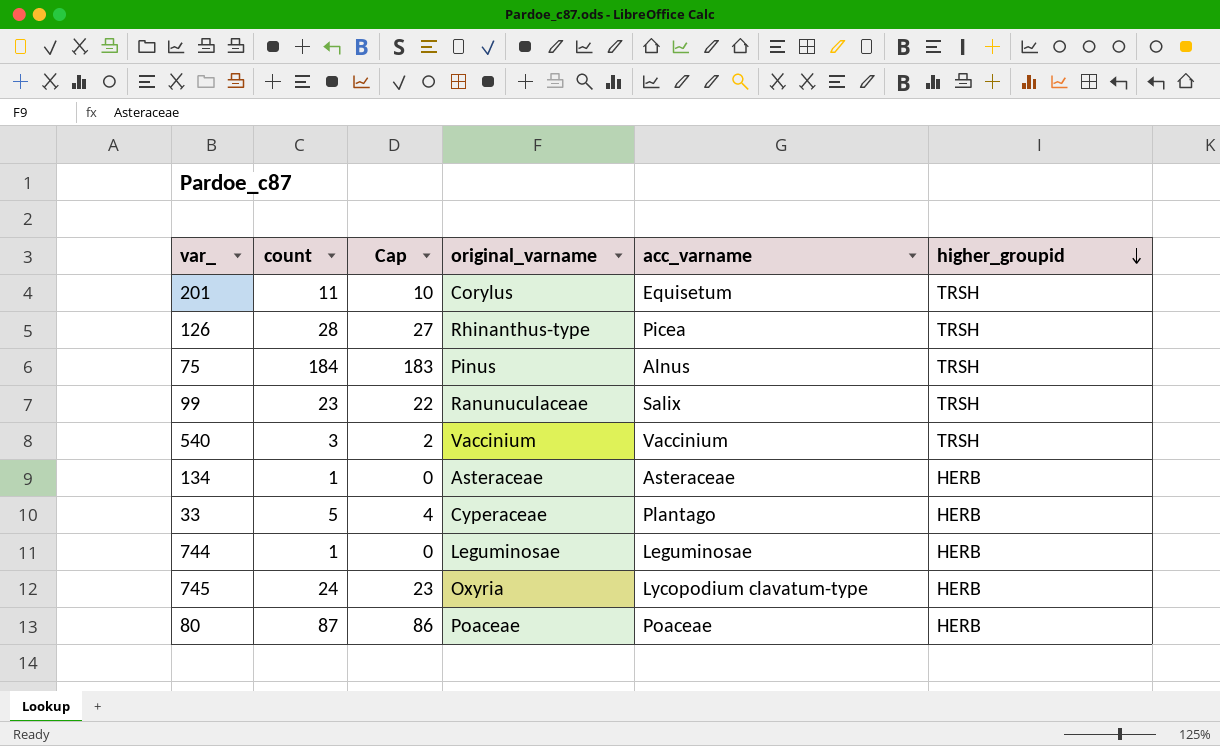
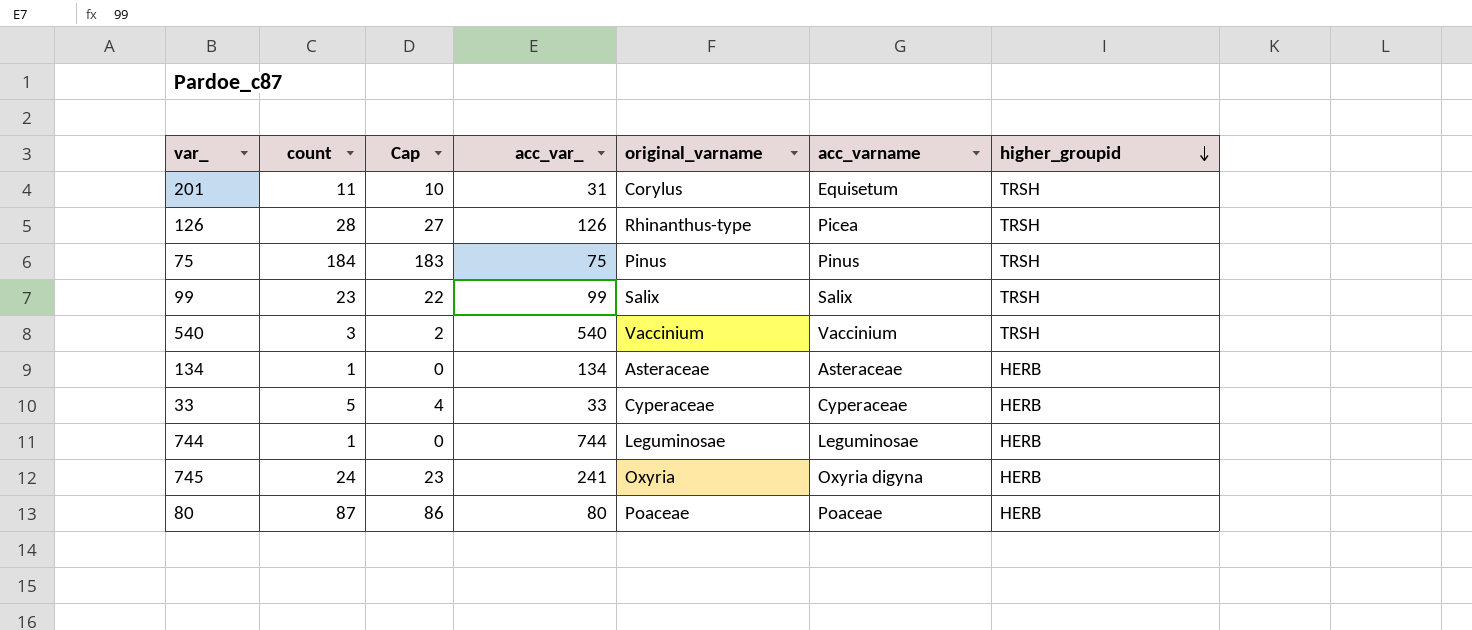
column acc_var_ | position: none -> 4
75 | acc_varname: Alnus -> Pinus
99 | original_varname: Ranunuculaceae -> Salix
33 | acc_varname: Plantago -> Cyperaceae
745 | acc_varname: Lycopodium clavatum-type -> Oxyria digyna

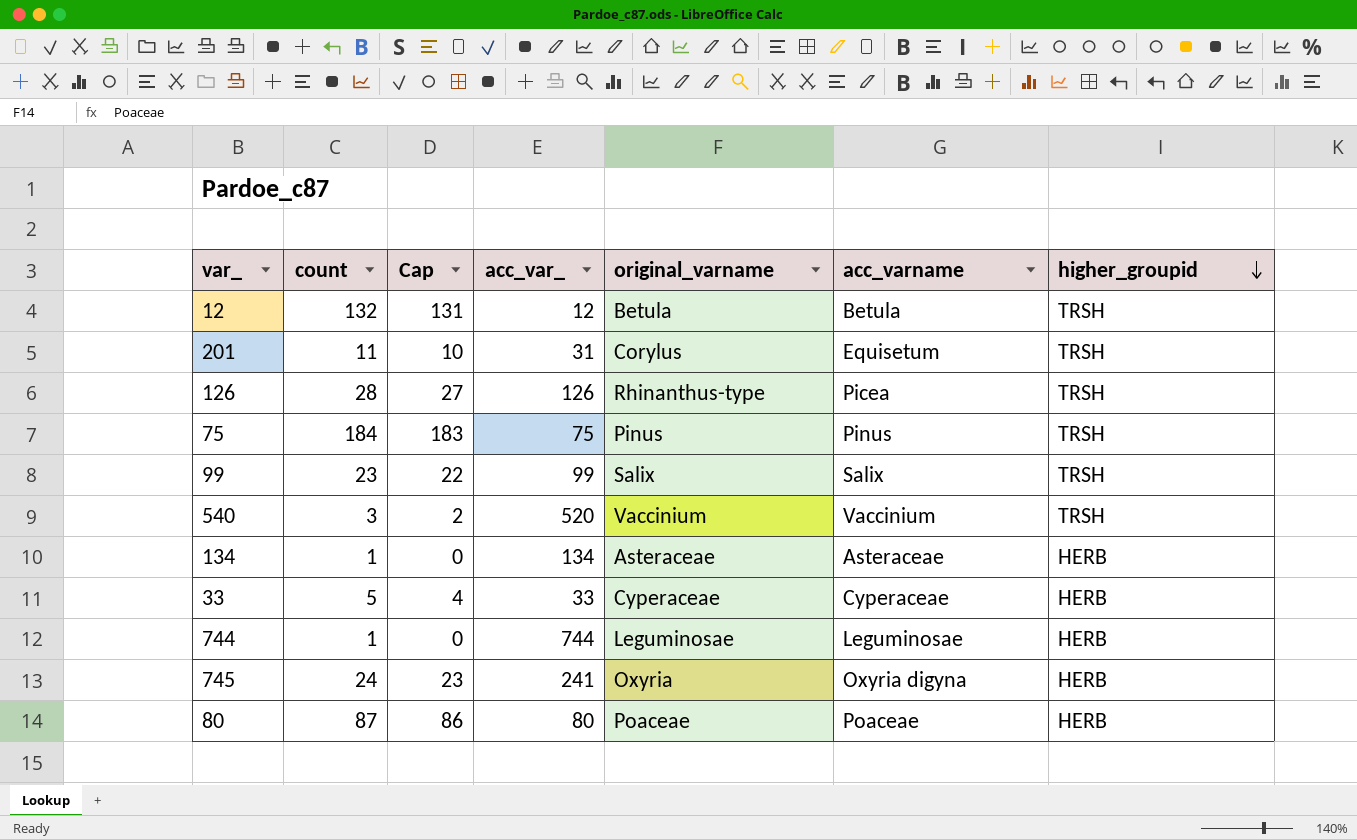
row 12: none -> 132 | 131 | 12 | Betula | Betula | TRSH
540 | acc_var_: 540 -> 520

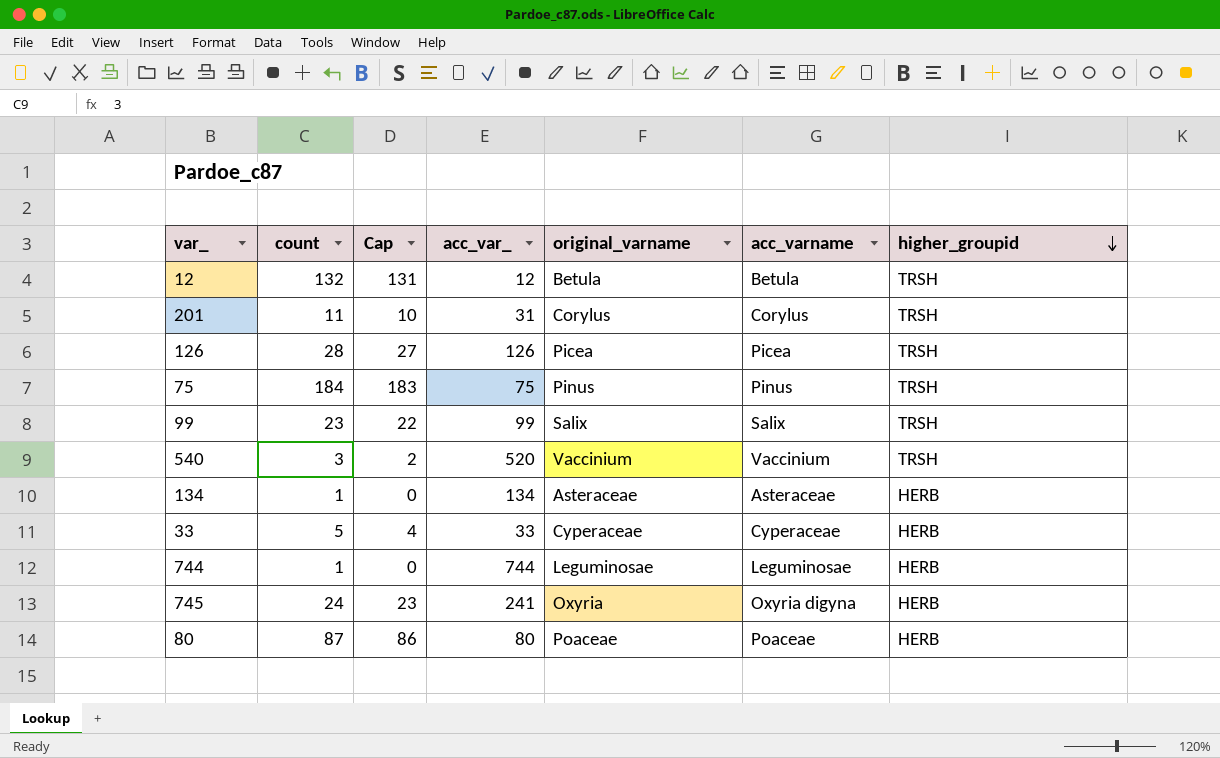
201 | acc_varname: Equisetum -> Corylus
126 | original_varname: Rhinanthus-type -> Picea

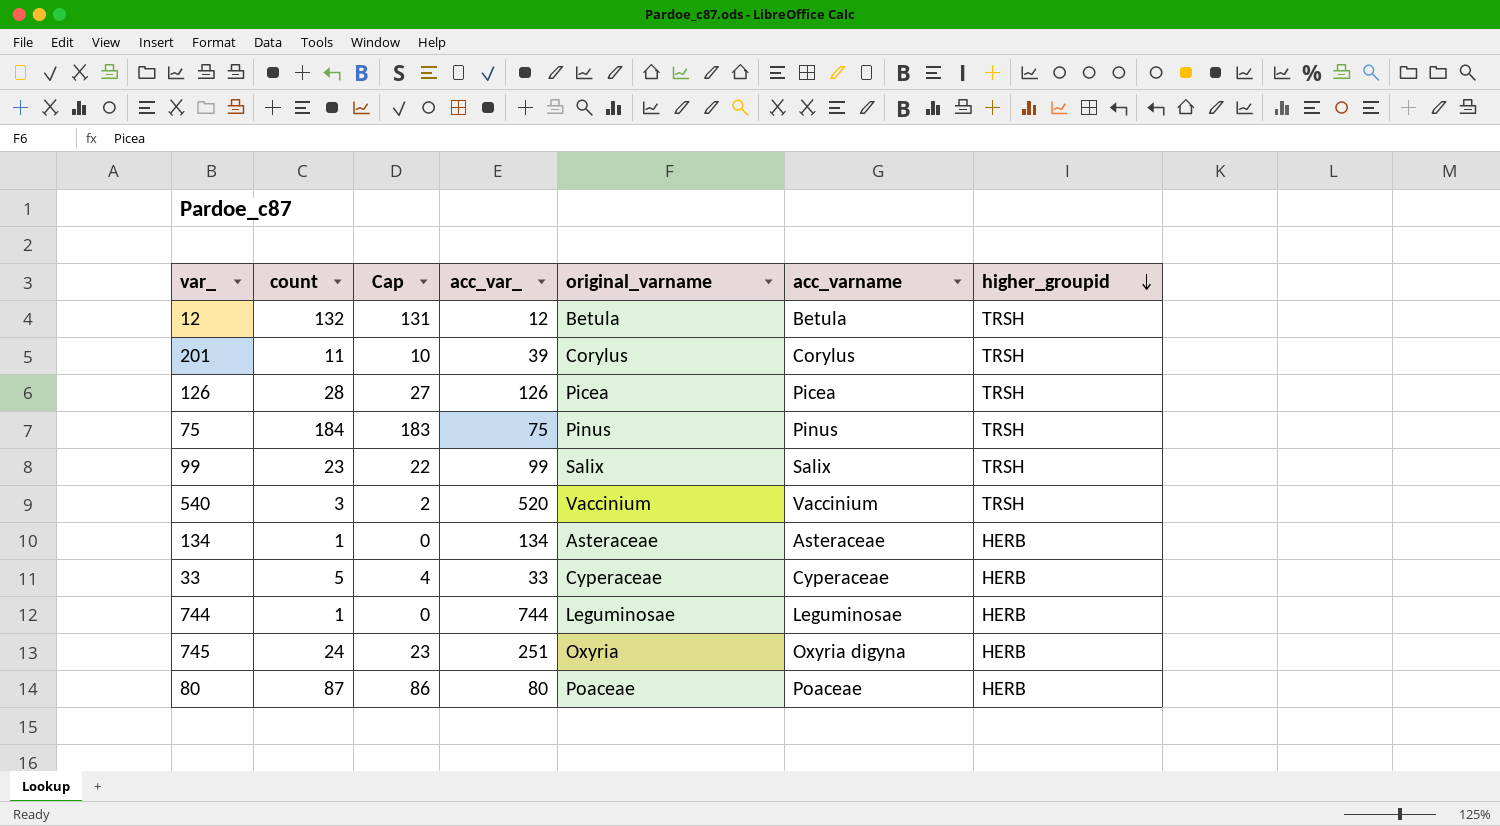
201 | acc_var_: 31 -> 39
745 | acc_var_: 241 -> 251

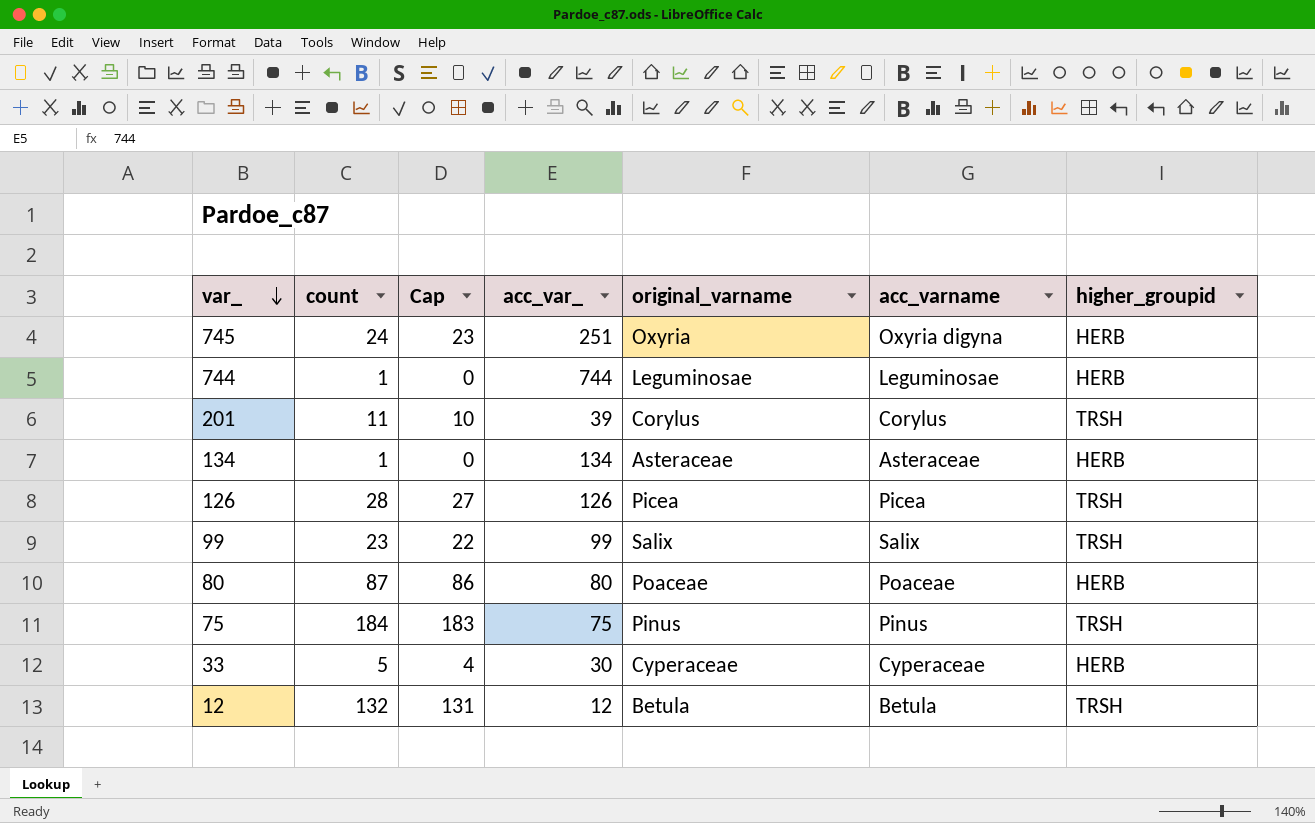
row order: higher_groupid descending -> var_ descending
row 540: 3 | 2 | 520 | Vaccinium | Vaccinium | TRSH -> none
33 | acc_var_: 33 -> 30

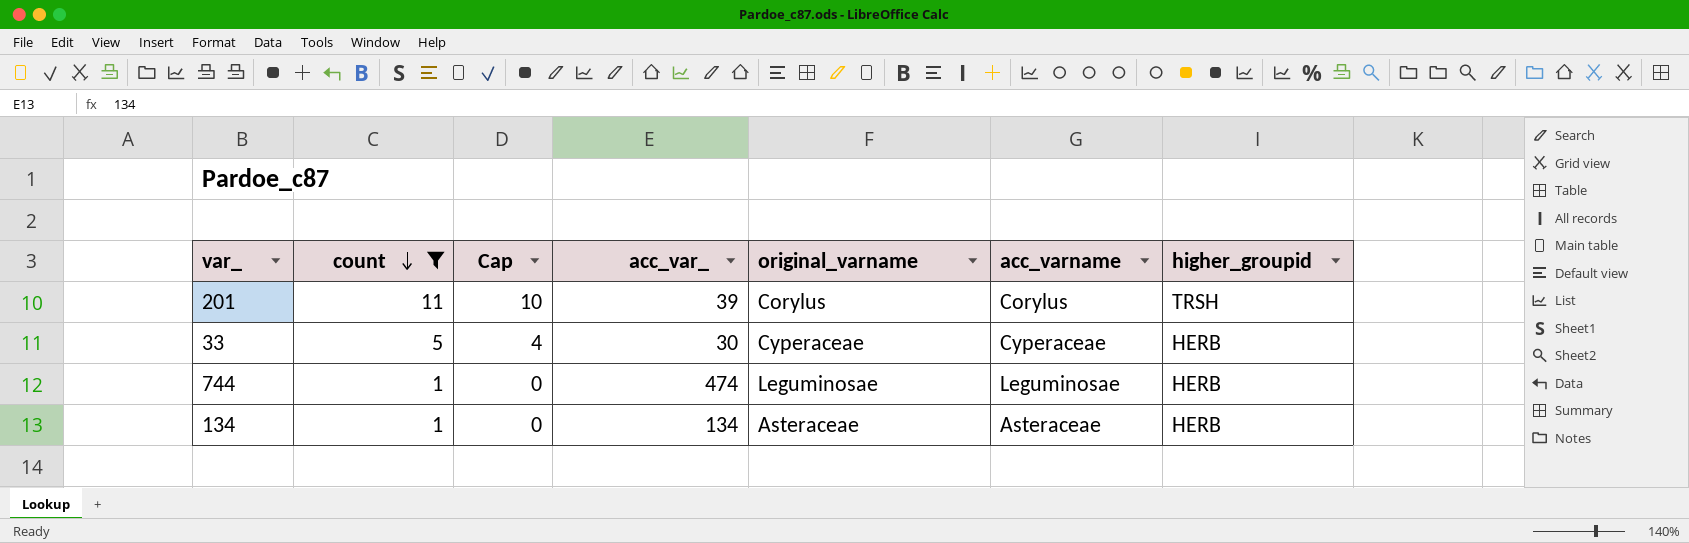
filter: none -> count <= 11
row order: var_ descending -> count descending
744 | acc_var_: 744 -> 474

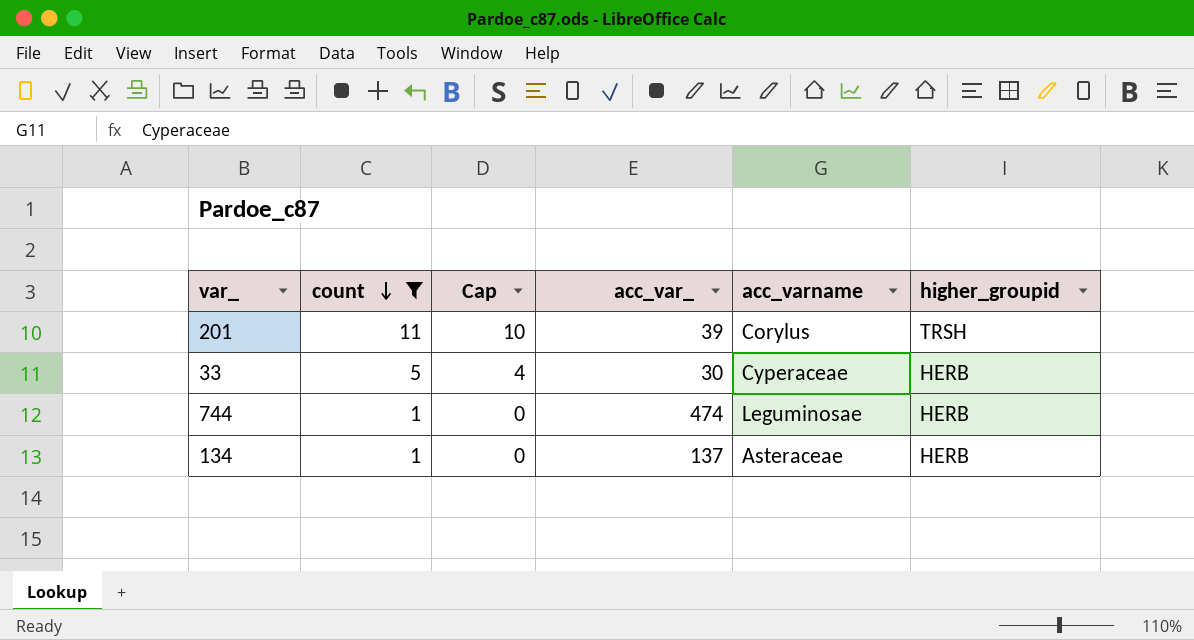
column original_varname | position: 5 -> none
134 | acc_var_: 134 -> 137

